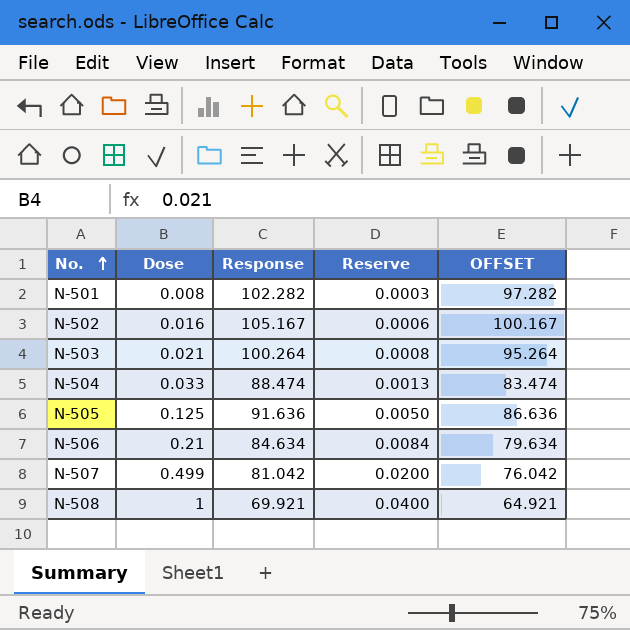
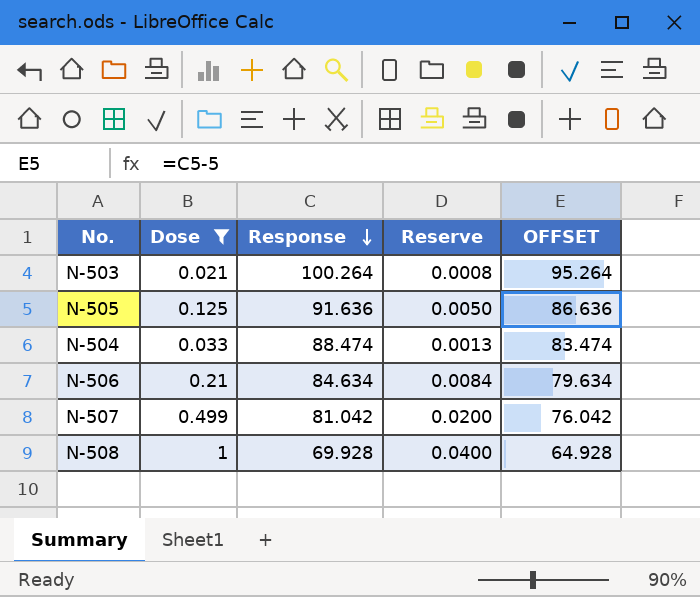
filter: none -> Dose >= 0.021
row order: No. ascending -> Response descending
N-508 | Response: 69.921 -> 69.928
N-508 | OFFSET: 64.921 -> 64.928

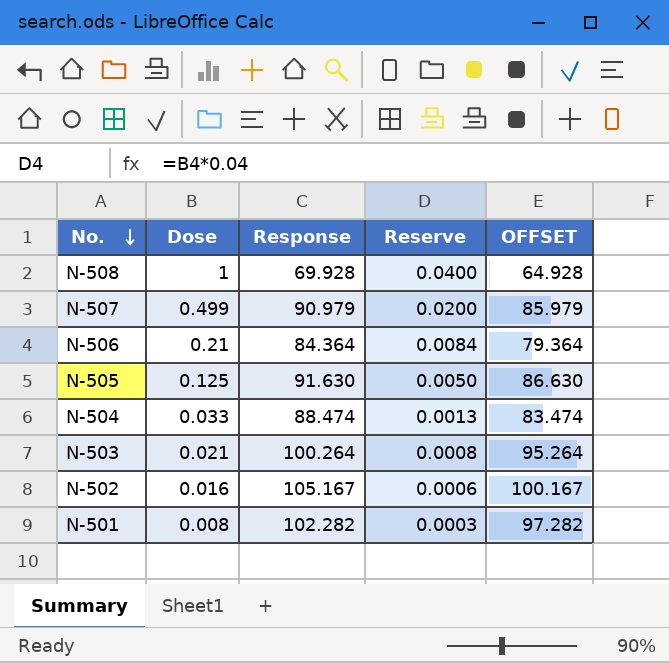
filter: Dose >= 0.021 -> none
row order: Response descending -> No. descending
N-507 | Response: 81.042 -> 90.979
N-507 | OFFSET: 76.042 -> 85.979
N-506 | Response: 84.634 -> 84.364
N-506 | OFFSET: 79.634 -> 79.364
N-505 | Response: 91.636 -> 91.630
N-505 | OFFSET: 86.636 -> 86.630

